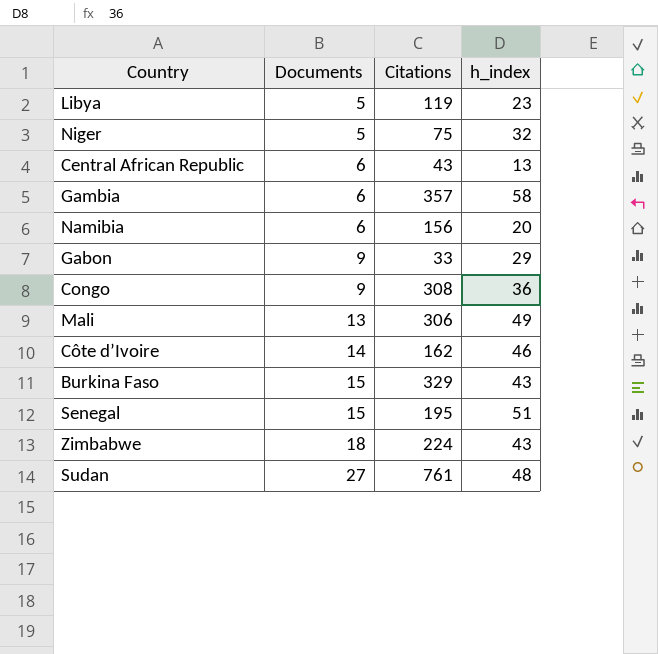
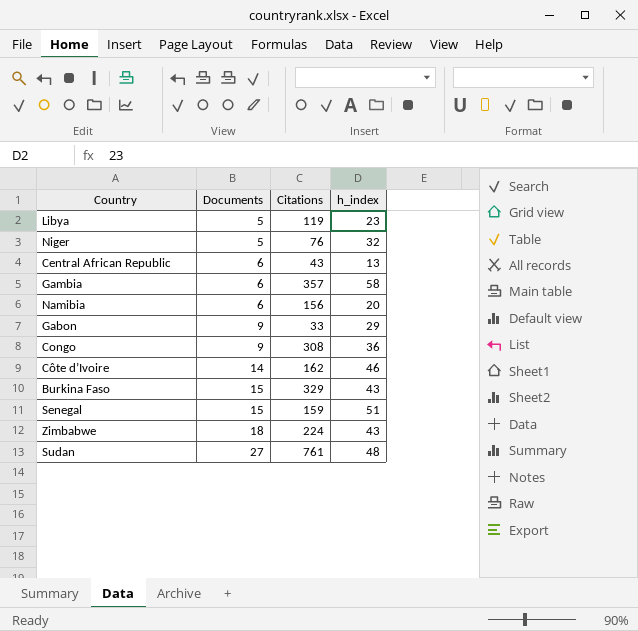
row Mali: 13 | 306 | 49 -> none
Niger | Citations: 75 -> 76
Senegal | Citations: 195 -> 159

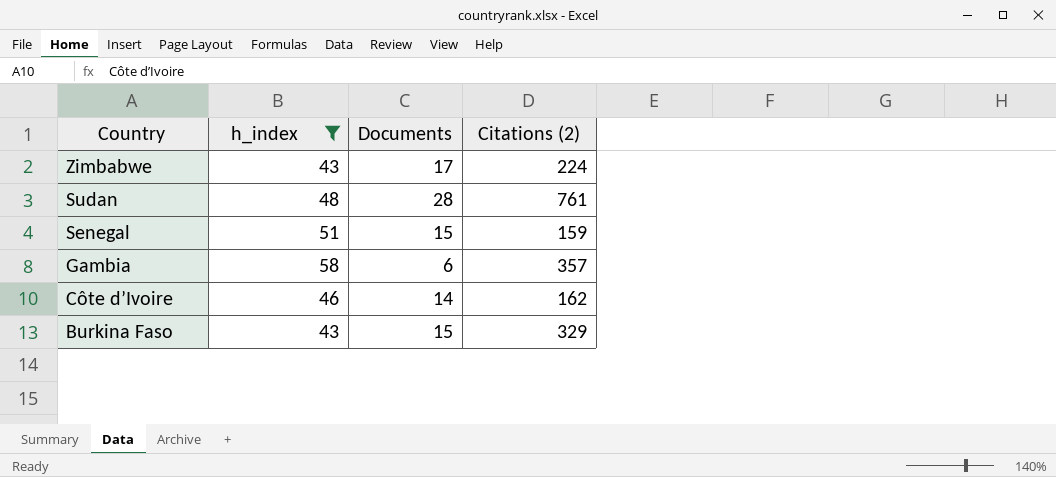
filter: none -> h_index >= 43
row order: Documents ascending -> Country descending
column h_index | position: 4 -> 2
column name: Citations -> Citations (2)
Zimbabwe | Documents: 18 -> 17
Sudan | Documents: 27 -> 28

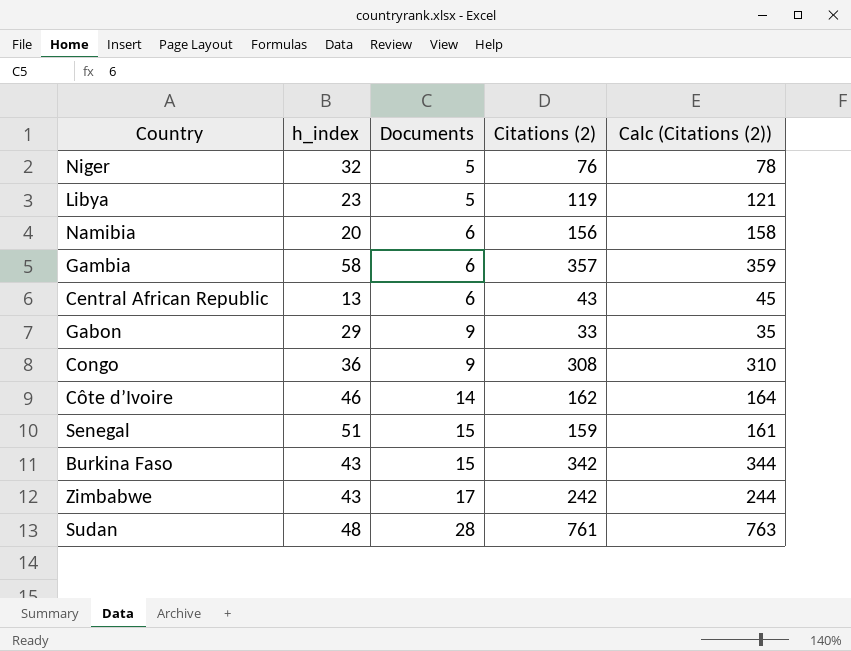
filter: h_index >= 43 -> none
row order: Country descending -> Documents ascending
column Calc (Citations (2)) | formula: none -> [Citations (2)] + 2
Burkina Faso | Citations (2): 329 -> 342
Zimbabwe | Citations (2): 224 -> 242

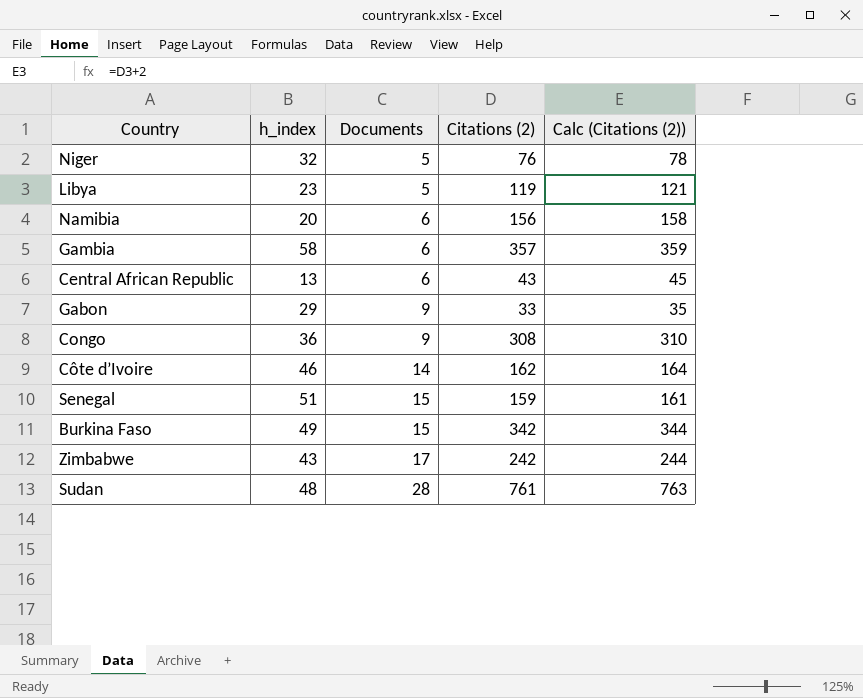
Burkina Faso | h_index: 43 -> 49

